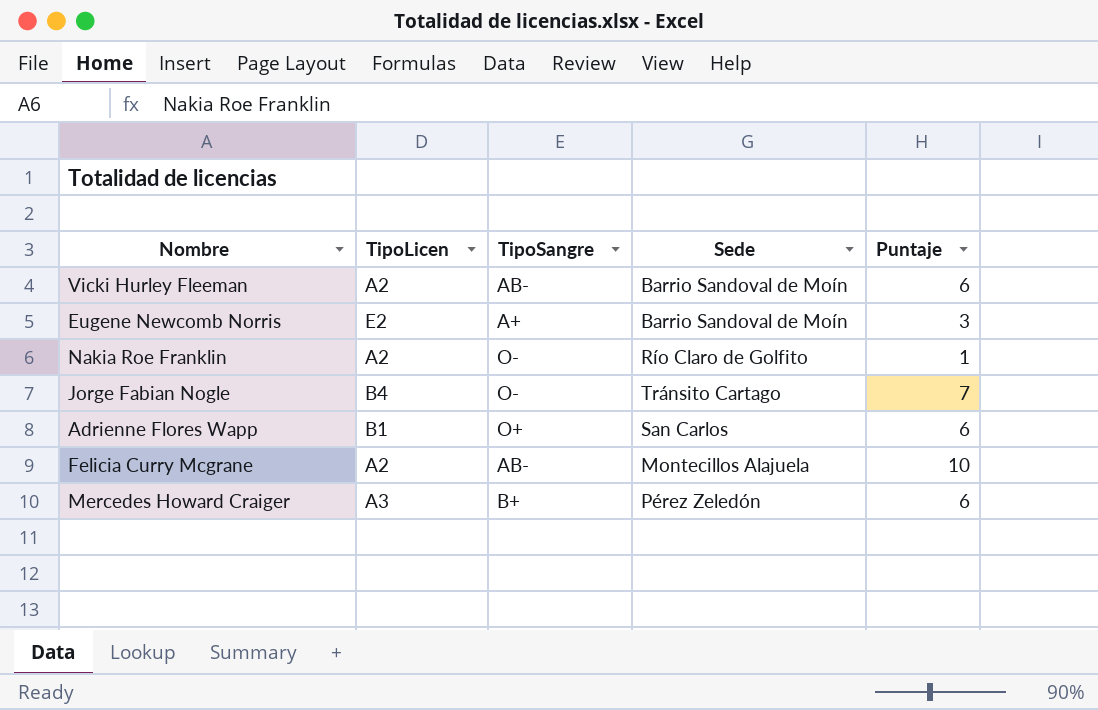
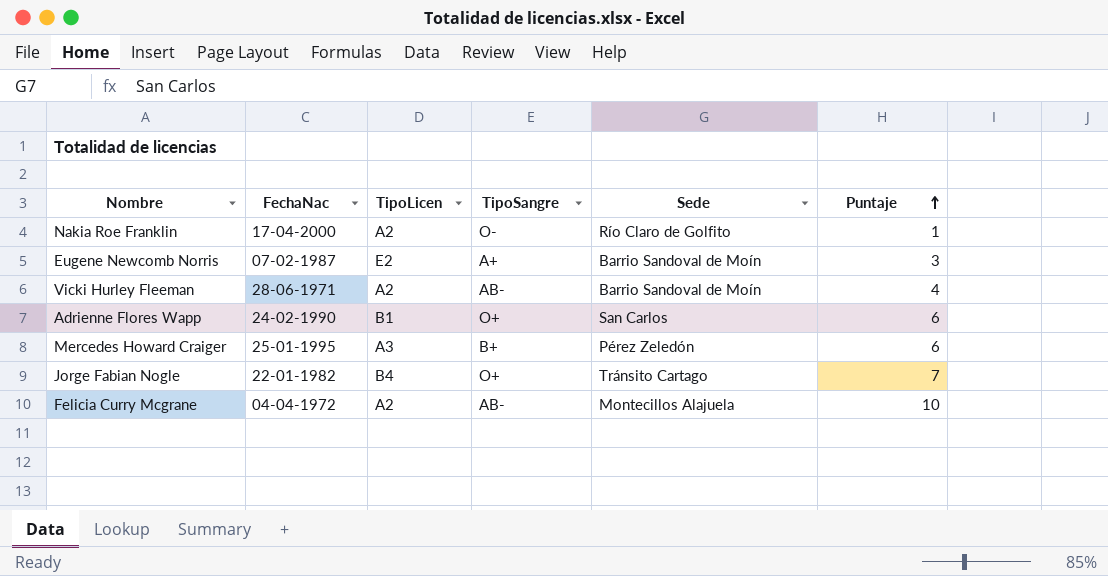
row order: none -> Puntaje ascending
column FechaNac | position: none -> 2
Vicki Hurley Fleeman | Puntaje: 6 -> 4
Jorge Fabian Nogle | TipoSangre: O- -> O+

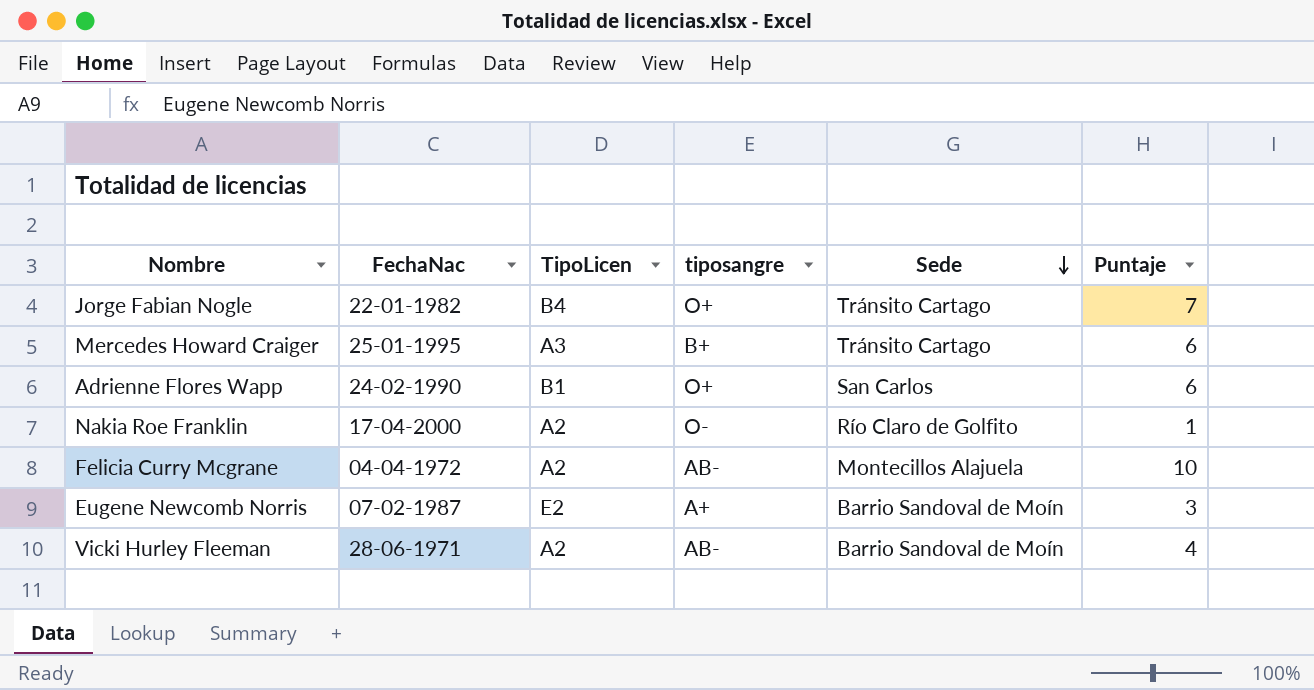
row order: Puntaje ascending -> Sede descending
column name: TipoSangre -> tiposangre
Mercedes Howard Craiger | Sede: Pérez Zeledón -> Tránsito Cartago

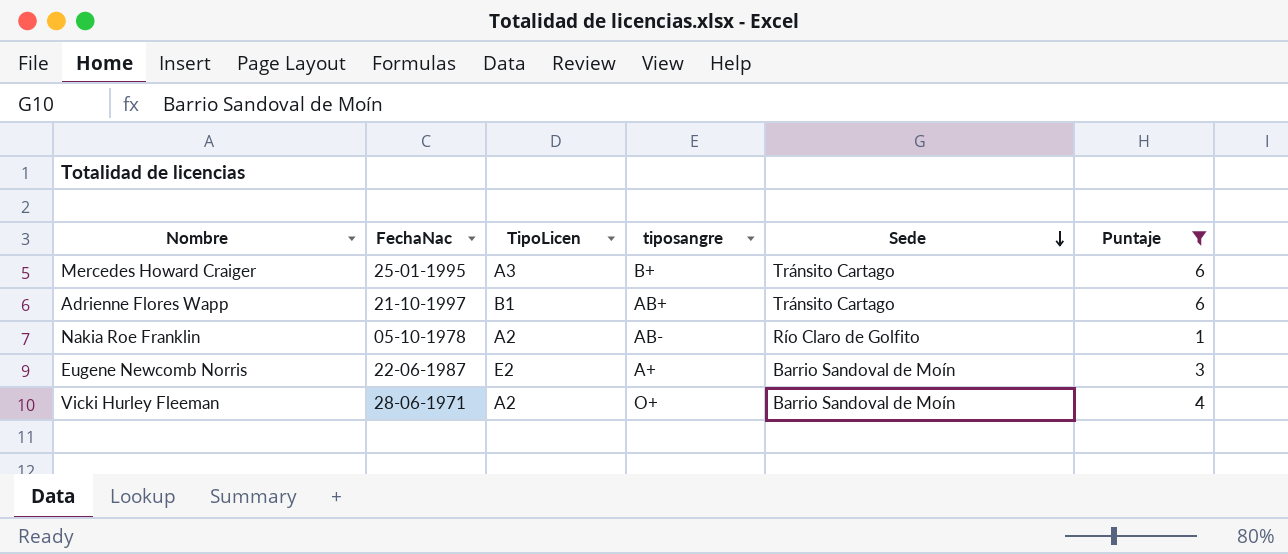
filter: none -> Puntaje <= 6
Adrienne Flores Wapp | FechaNac: 24-02-1990 -> 21-10-1997
Adrienne Flores Wapp | tiposangre: O+ -> AB+
Adrienne Flores Wapp | Sede: San Carlos -> Tránsito Cartago
Nakia Roe Franklin | FechaNac: 17-04-2000 -> 05-10-1978
Nakia Roe Franklin | tiposangre: O- -> AB-
Eugene Newcomb Norris | FechaNac: 07-02-1987 -> 22-06-1987
Vicki Hurley Fleeman | tiposangre: AB- -> O+

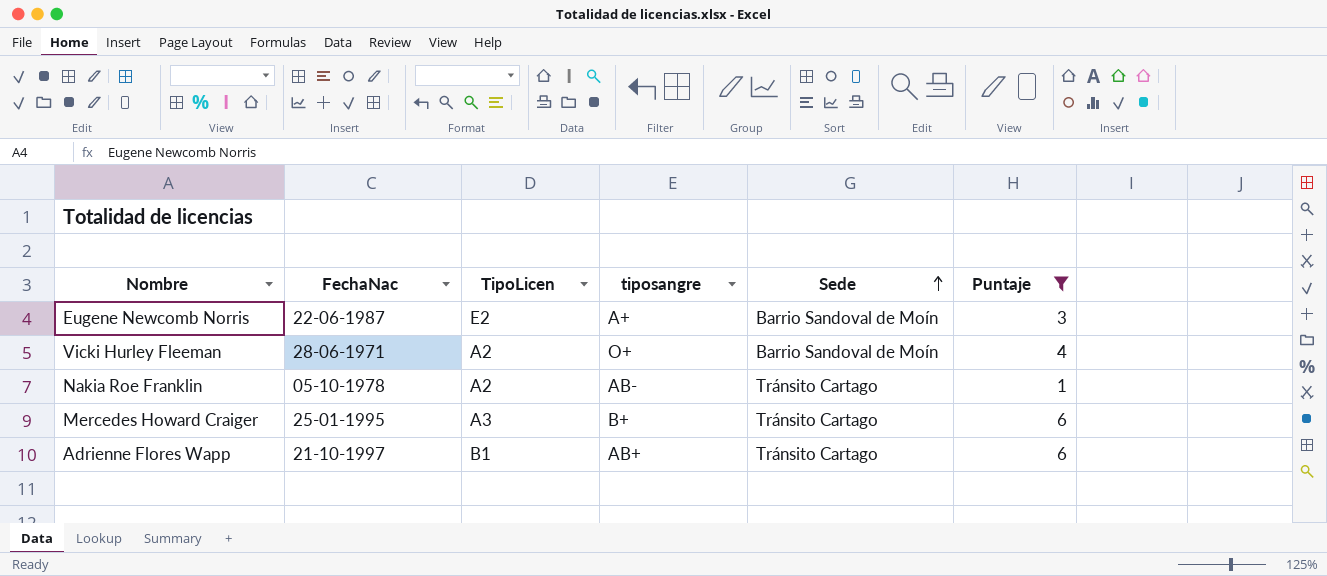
row order: Sede descending -> Sede ascending
Nakia Roe Franklin | Sede: Río Claro de Golfito -> Tránsito Cartago

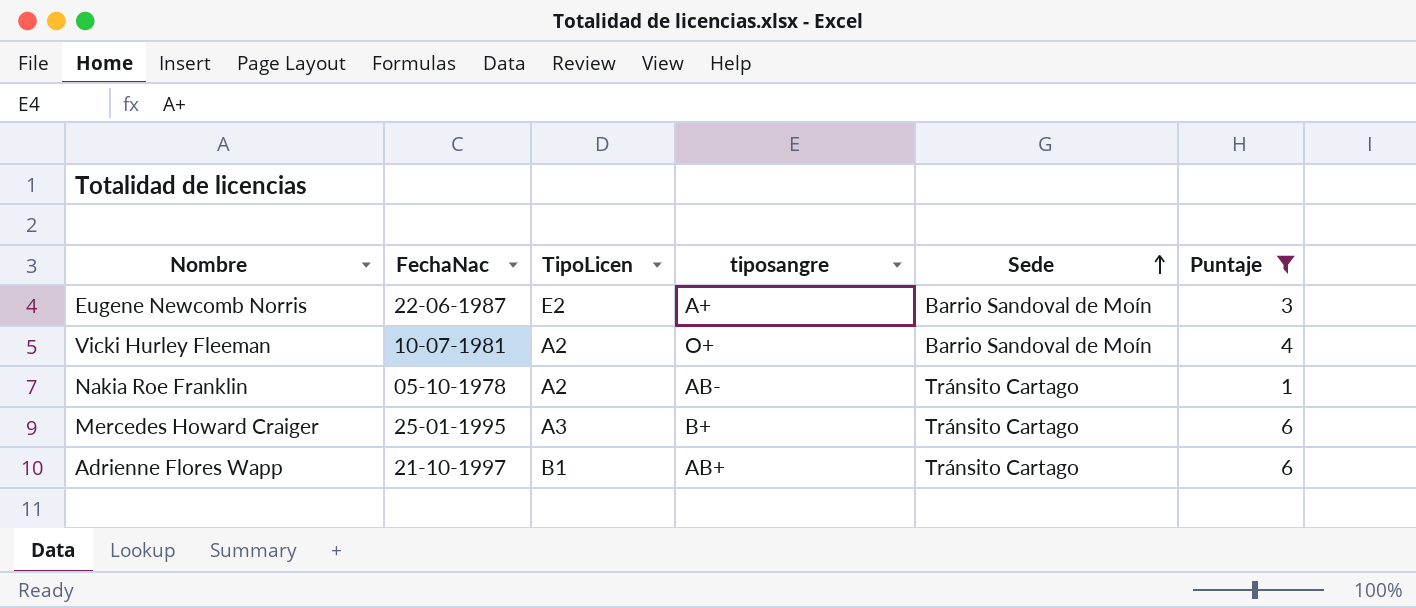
Vicki Hurley Fleeman | FechaNac: 28-06-1971 -> 10-07-1981

